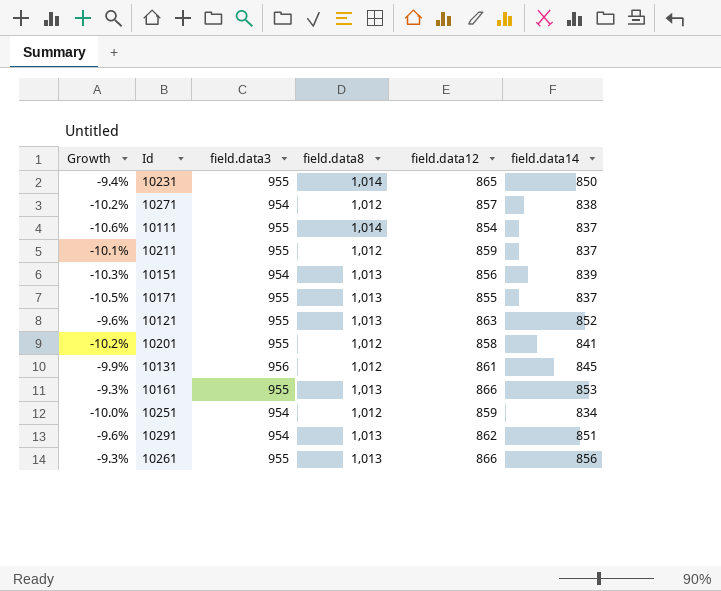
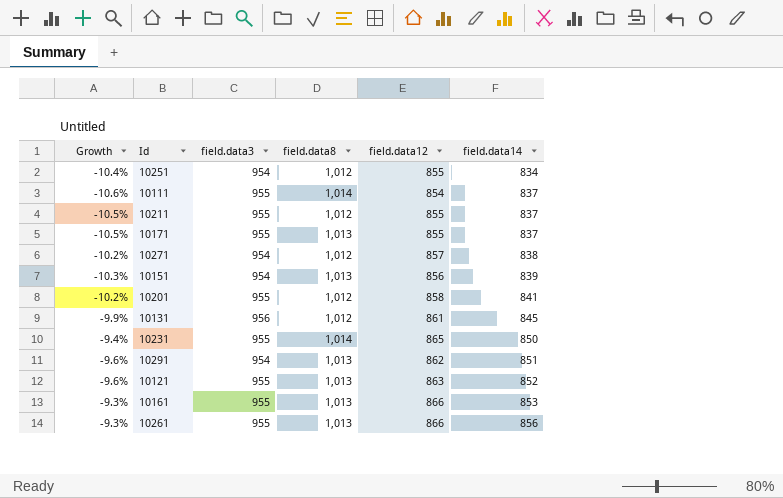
row order: none -> field.data14 ascending
10251 | Growth: -10.0% -> -10.4%
10251 | field.data12: 859 -> 855
10211 | Growth: -10.1% -> -10.5%
10211 | field.data12: 859 -> 855

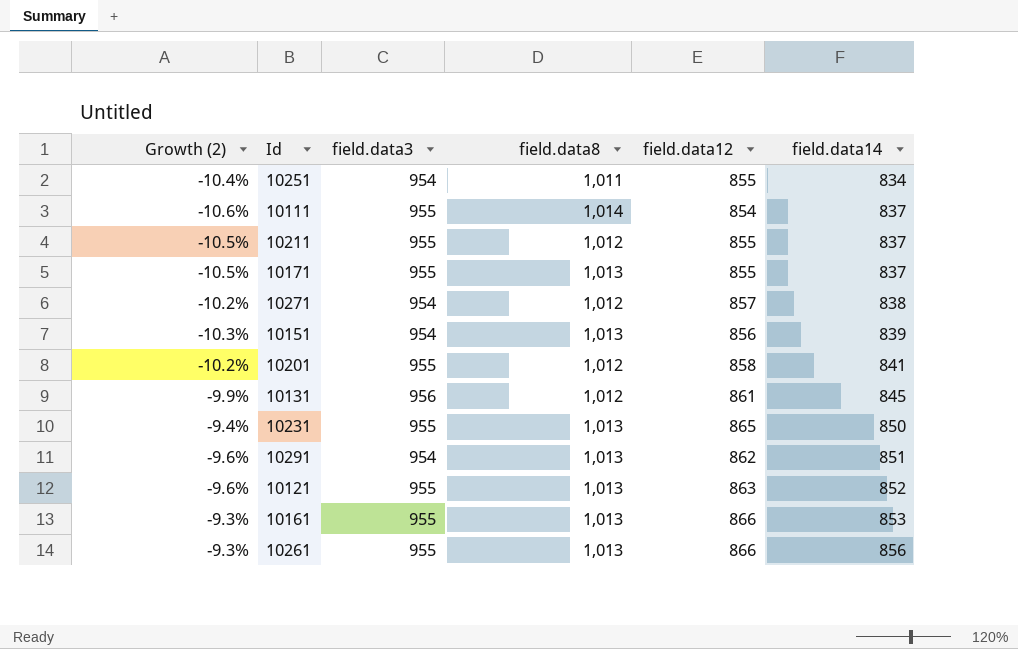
column name: Growth -> Growth (2)
10251 | field.data8: 1,012 -> 1,011
10231 | field.data8: 1,014 -> 1,013

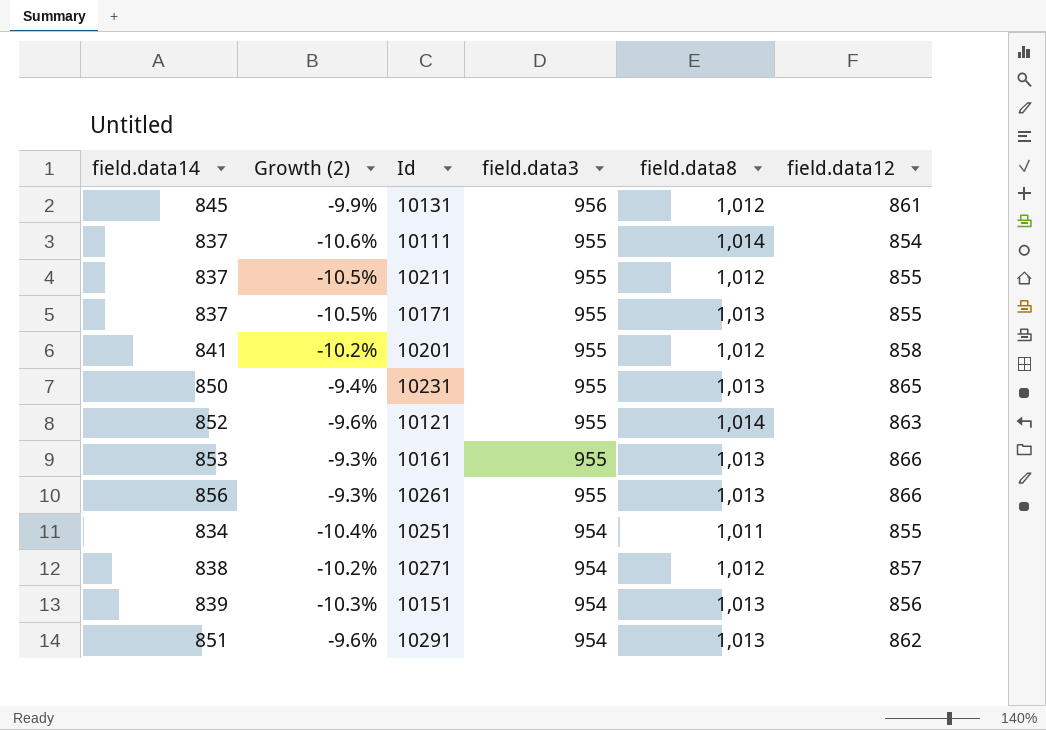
row order: field.data14 ascending -> field.data3 descending
column field.data14 | position: 6 -> 1
10121 | field.data8: 1,013 -> 1,014

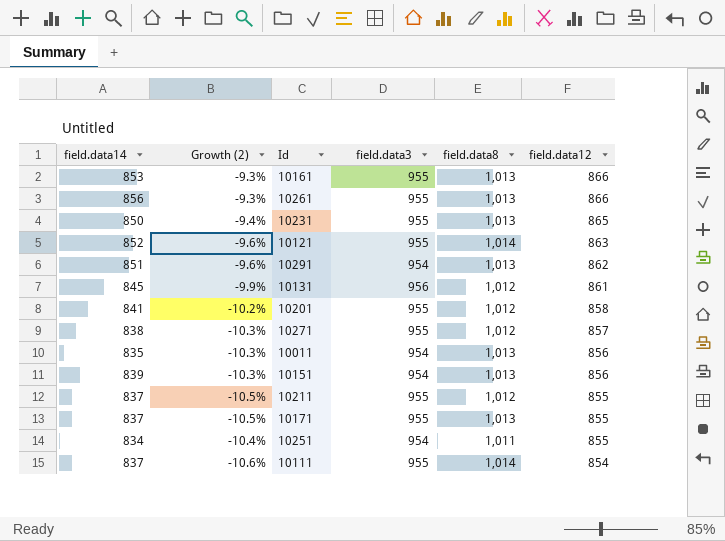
row order: field.data3 descending -> field.data12 descending
10271 | Growth (2): -10.2% -> -10.3%
10271 | field.data3: 954 -> 955
row 10011: none -> 835 | -10.3% | 954 | 1,013 | 856

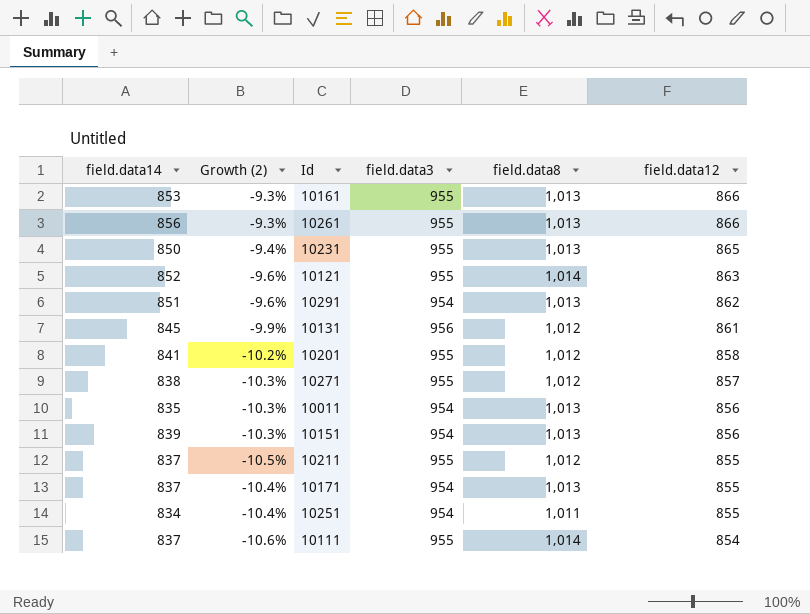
10171 | Growth (2): -10.5% -> -10.4%
10171 | field.data3: 955 -> 954

